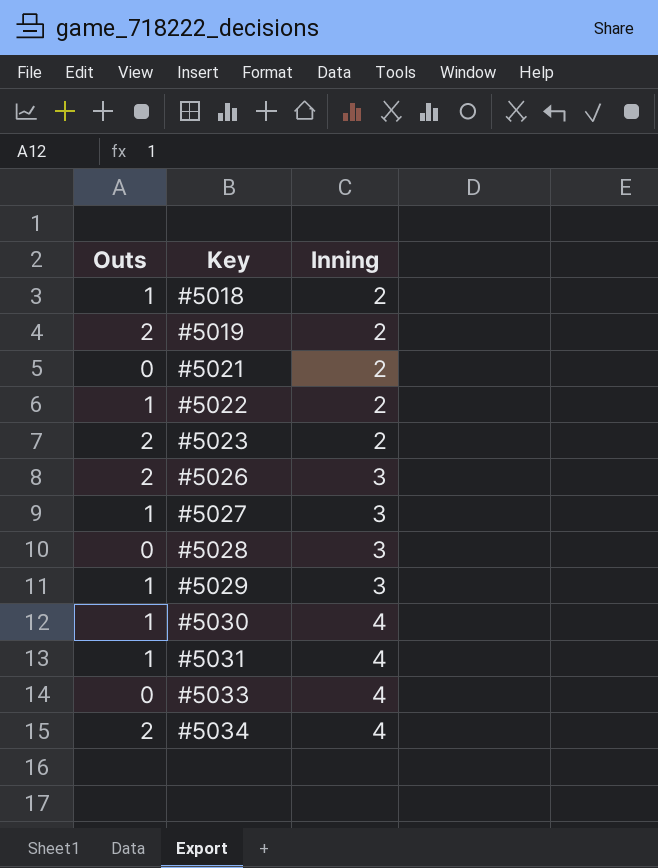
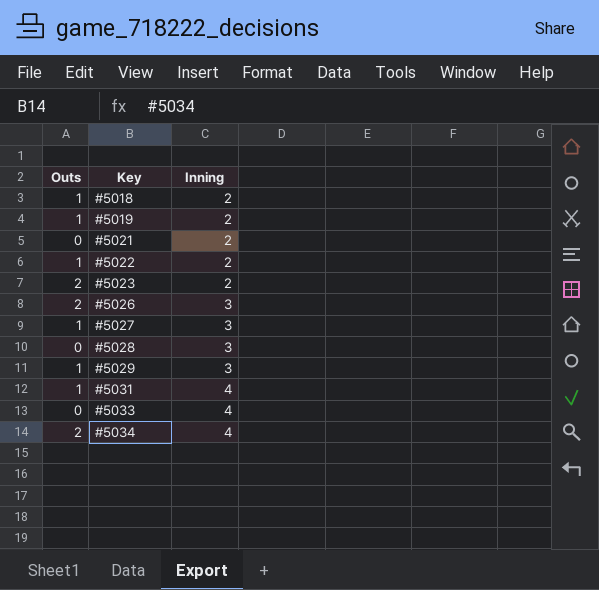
row #5030: 1 | 4 -> none
#5019 | Outs: 2 -> 1

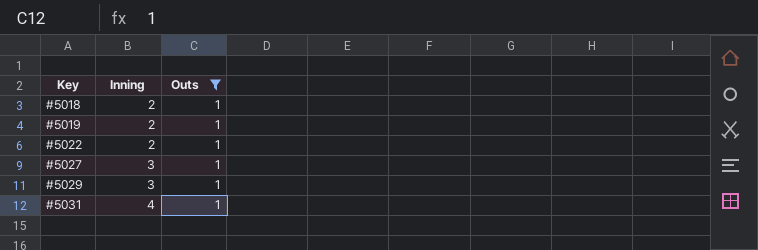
filter: none -> Outs = 1
column Outs | position: 1 -> 3

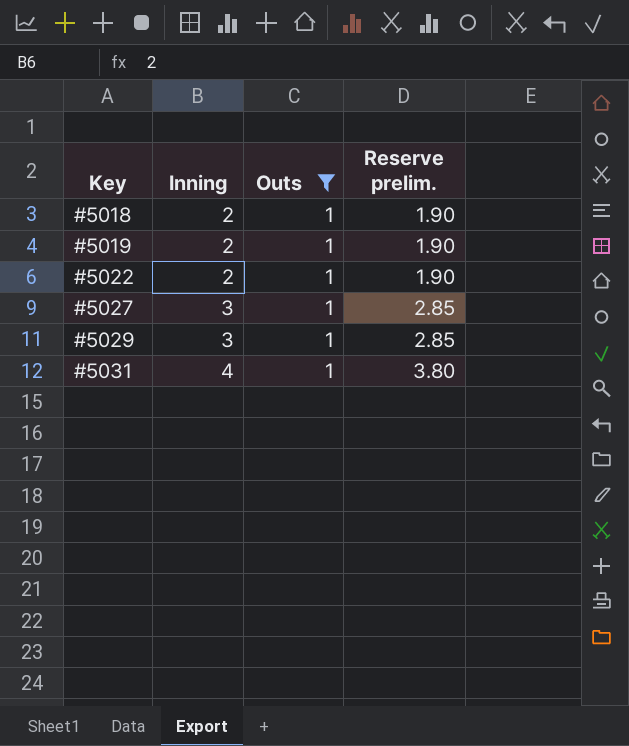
column Reserve prelim. | formula: none -> [Inning] * 0.95

